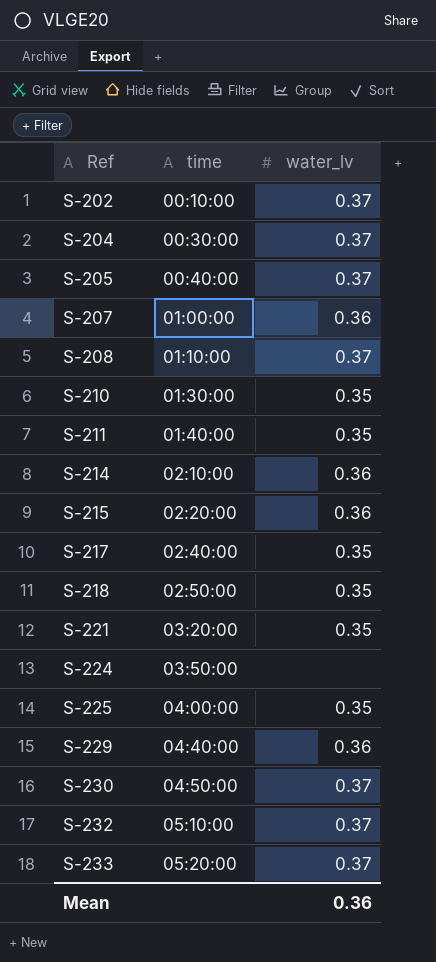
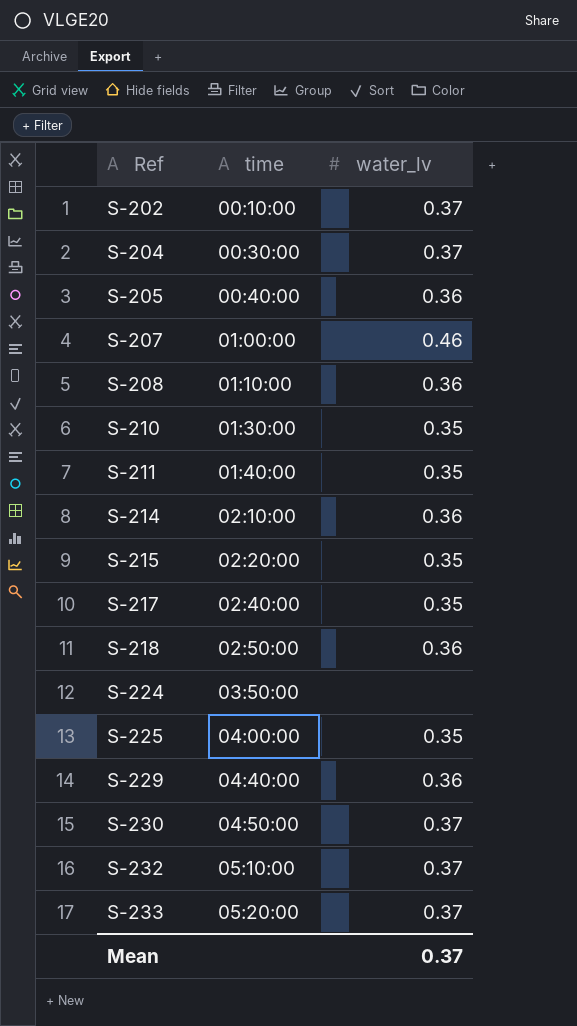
row S-221: 03:20:00 | 0.35 -> none
S-205 | water_lv: 0.37 -> 0.36
S-207 | water_lv: 0.36 -> 0.46
S-208 | water_lv: 0.37 -> 0.36
S-215 | water_lv: 0.36 -> 0.35
S-218 | water_lv: 0.35 -> 0.36
Mean | water_lv: 0.36 -> 0.37

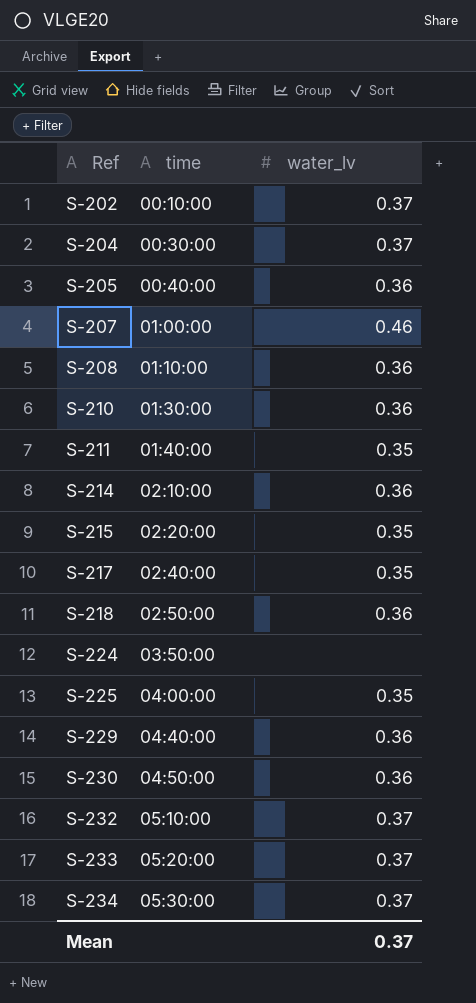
S-210 | water_lv: 0.35 -> 0.36
S-230 | water_lv: 0.37 -> 0.36
row S-234: none -> 05:30:00 | 0.37

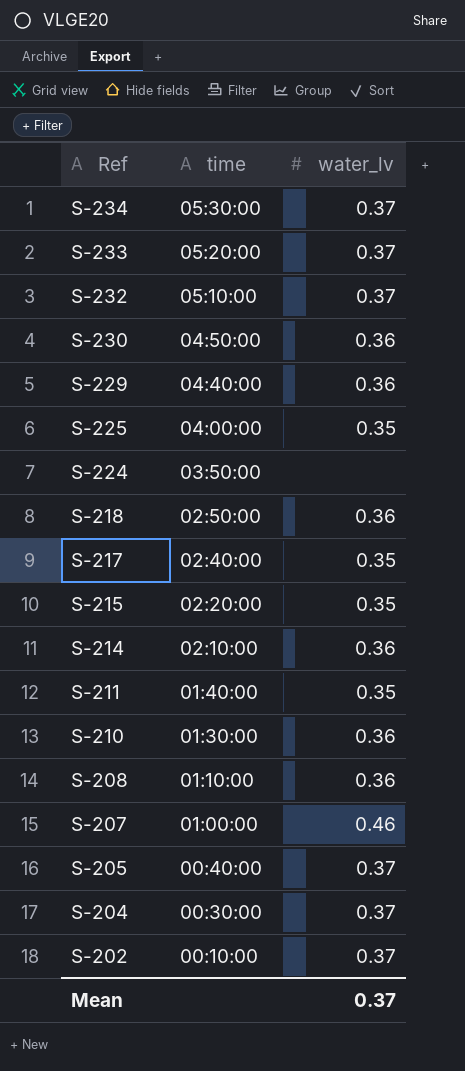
row order: Ref ascending -> Ref descending
S-205 | water_lv: 0.36 -> 0.37

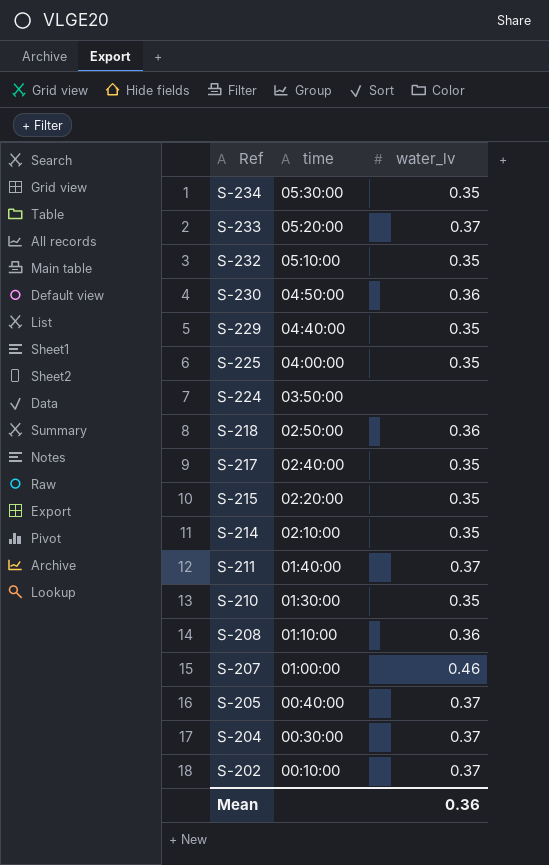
S-234 | water_lv: 0.37 -> 0.35
S-232 | water_lv: 0.37 -> 0.35
S-229 | water_lv: 0.36 -> 0.35
S-214 | water_lv: 0.36 -> 0.35
S-211 | water_lv: 0.35 -> 0.37
S-210 | water_lv: 0.36 -> 0.35
Mean | water_lv: 0.37 -> 0.36

